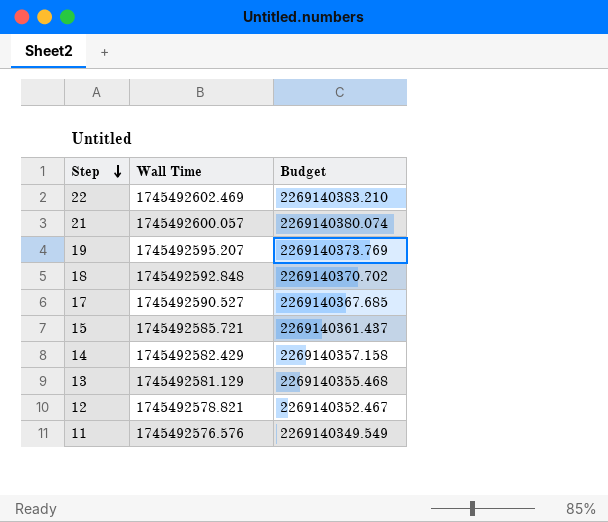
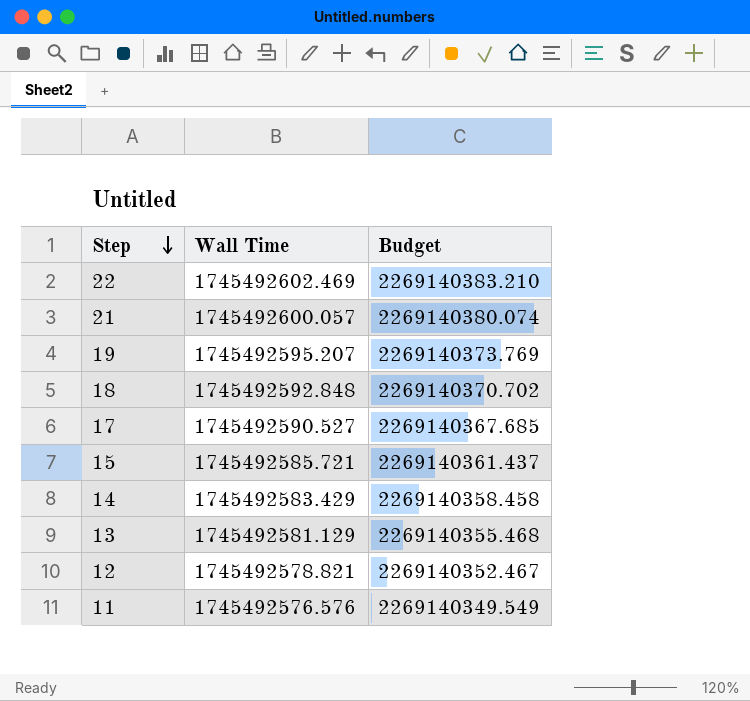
14 | Wall Time: 1745492582.429 -> 1745492583.429
14 | Budget: 2269140357.158 -> 2269140358.458

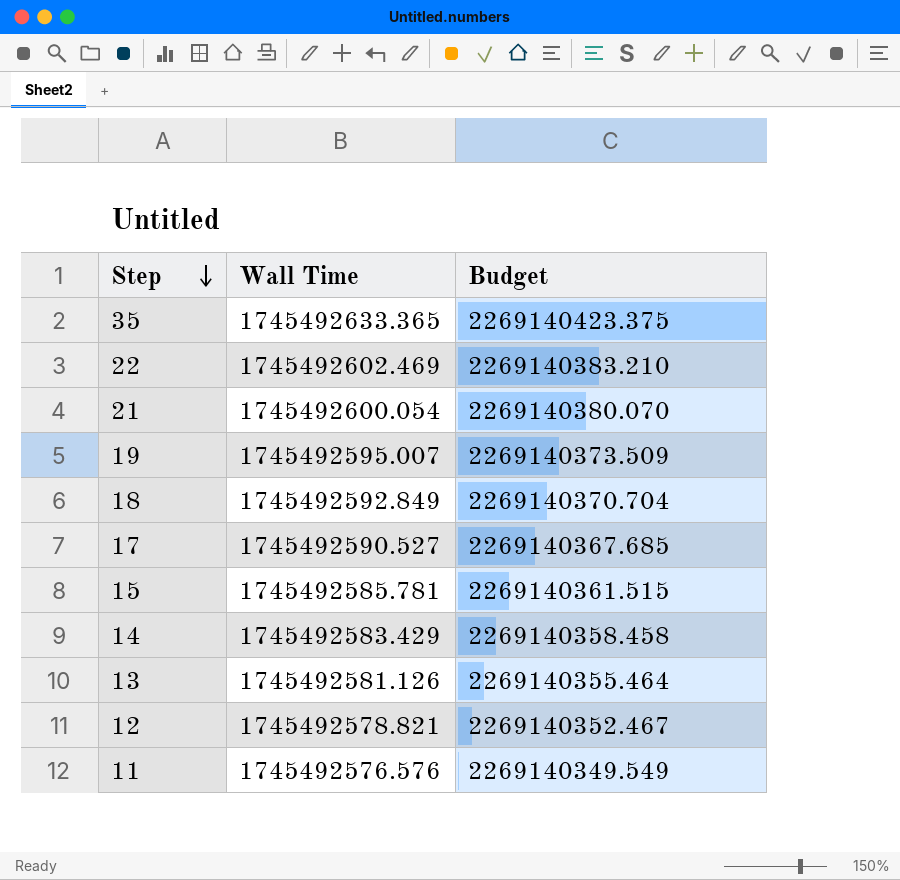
row 35: none -> 1745492633.365 | 2269140423.375
21 | Wall Time: 1745492600.057 -> 1745492600.054
21 | Budget: 2269140380.074 -> 2269140380.070
19 | Wall Time: 1745492595.207 -> 1745492595.007
19 | Budget: 2269140373.769 -> 2269140373.509
18 | Wall Time: 1745492592.848 -> 1745492592.849
18 | Budget: 2269140370.702 -> 2269140370.704
15 | Wall Time: 1745492585.721 -> 1745492585.781
15 | Budget: 2269140361.437 -> 2269140361.515
13 | Wall Time: 1745492581.129 -> 1745492581.126
13 | Budget: 2269140355.468 -> 2269140355.464

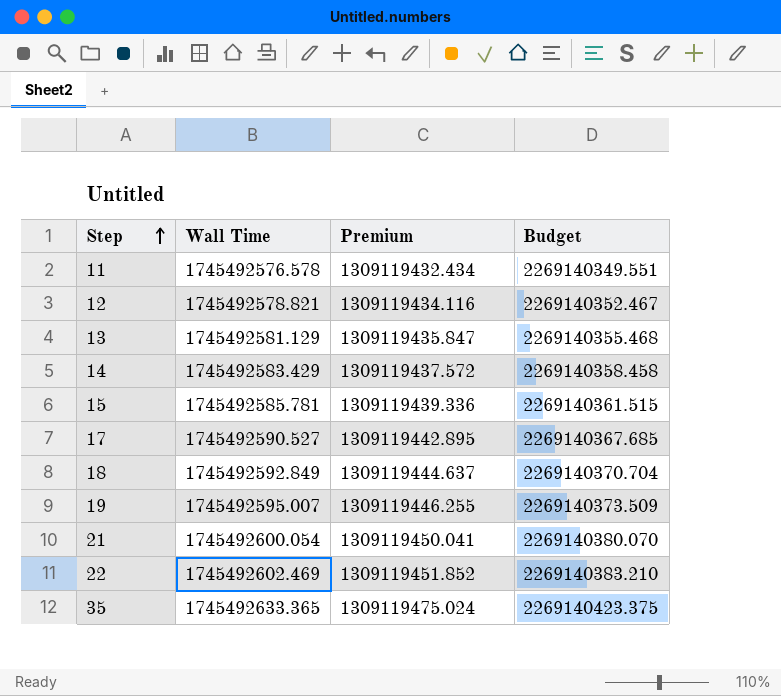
row order: Step descending -> Step ascending
column Premium | formula: none -> [Wall Time] * 0.75
11 | Wall Time: 1745492576.576 -> 1745492576.578
11 | Budget: 2269140349.549 -> 2269140349.551
13 | Wall Time: 1745492581.126 -> 1745492581.129
13 | Budget: 2269140355.464 -> 2269140355.468

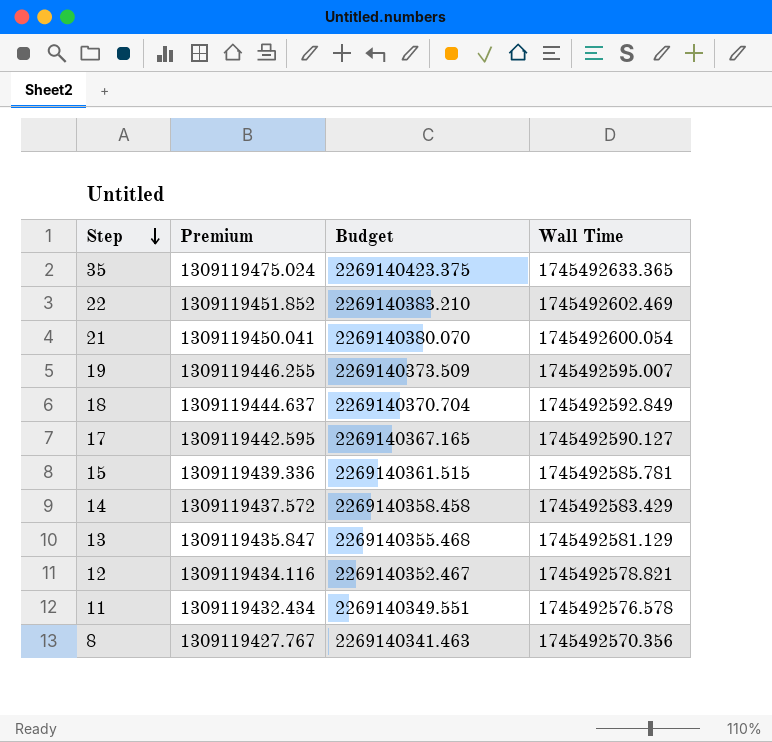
row order: Step ascending -> Step descending
column Wall Time | position: 2 -> 4
17 | Premium: 1309119442.895 -> 1309119442.595
17 | Budget: 2269140367.685 -> 2269140367.165
17 | Wall Time: 1745492590.527 -> 1745492590.127
row 8: none -> 1309119427.767 | 2269140341.463 | 1745492570.356

